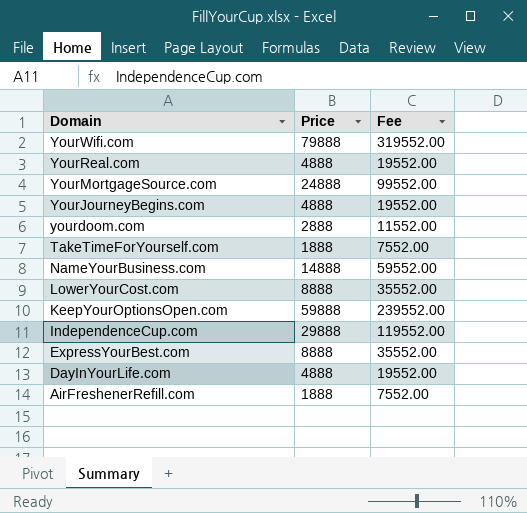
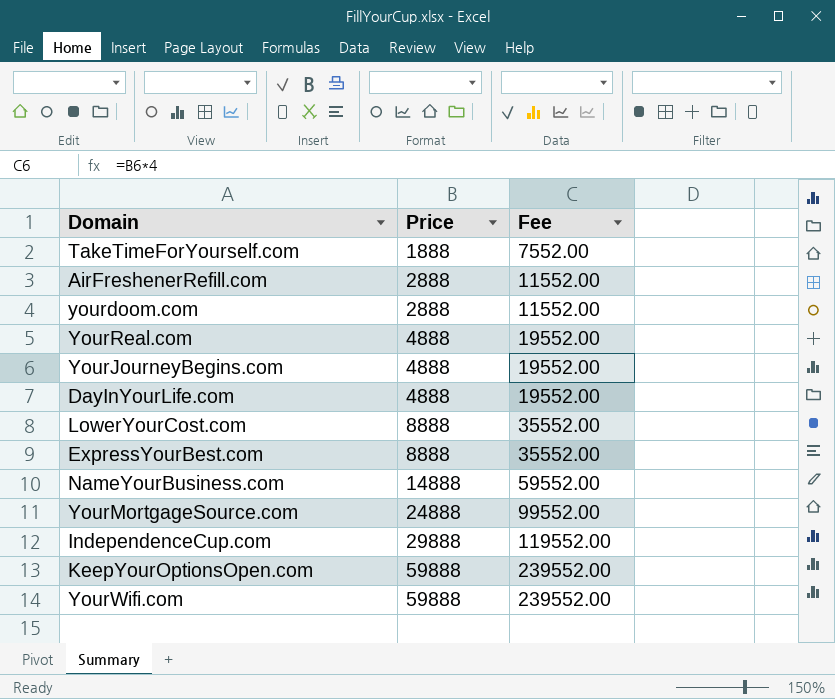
row order: Domain descending -> Price ascending
AirFreshenerRefill.com | Price: 1888 -> 2888
AirFreshenerRefill.com | Fee: 7552.00 -> 11552.00
YourWifi.com | Price: 79888 -> 59888
YourWifi.com | Fee: 319552.00 -> 239552.00

